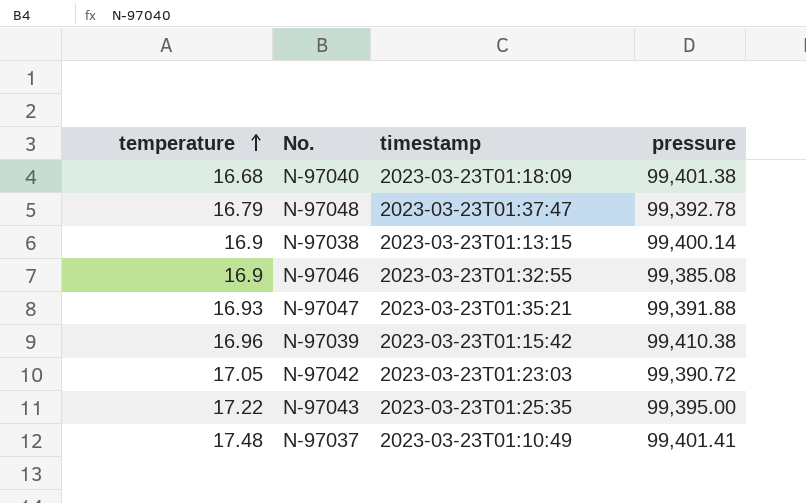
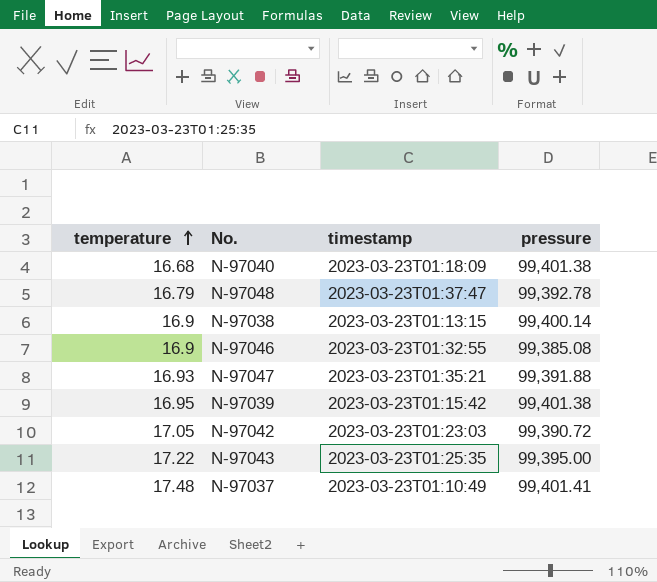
N-97039 | temperature: 16.96 -> 16.95
N-97039 | pressure: 99,410.38 -> 99,401.38

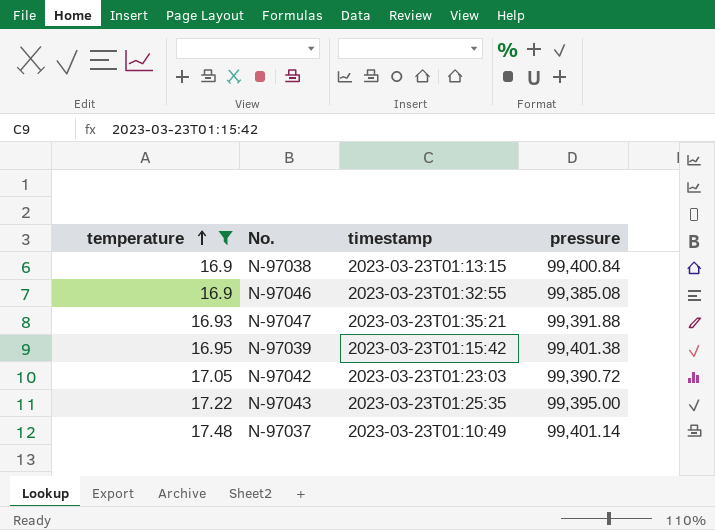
filter: none -> temperature >= 16.9
N-97038 | pressure: 99,400.14 -> 99,400.84
N-97037 | pressure: 99,401.41 -> 99,401.14

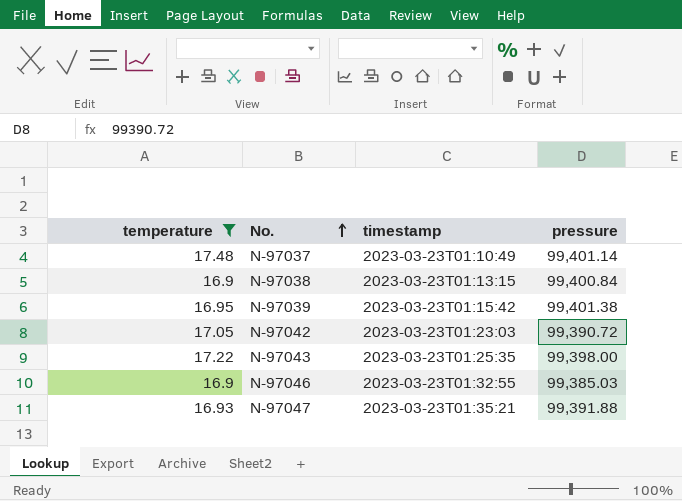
row order: temperature ascending -> No. ascending
N-97043 | pressure: 99,395.00 -> 99,398.00
N-97046 | pressure: 99,385.08 -> 99,385.03

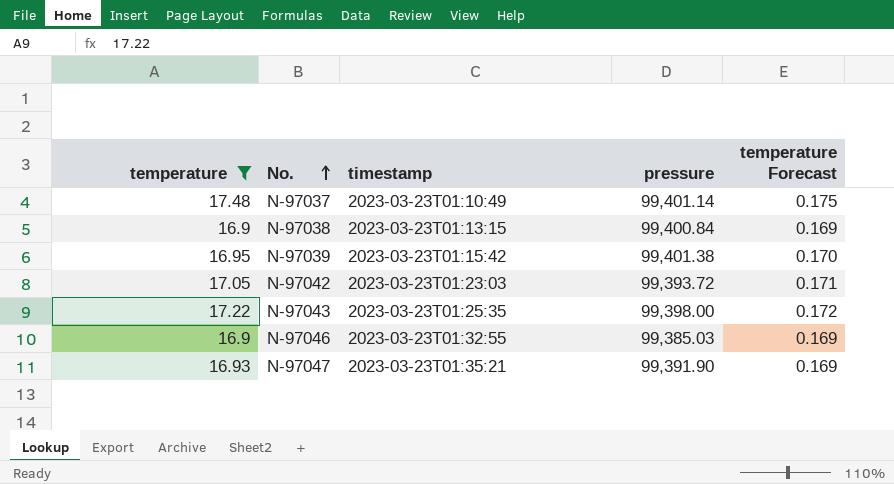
column temperature Forecast | formula: none -> [temperature] * 0.01
N-97042 | pressure: 99,390.72 -> 99,393.72
N-97047 | pressure: 99,391.88 -> 99,391.90

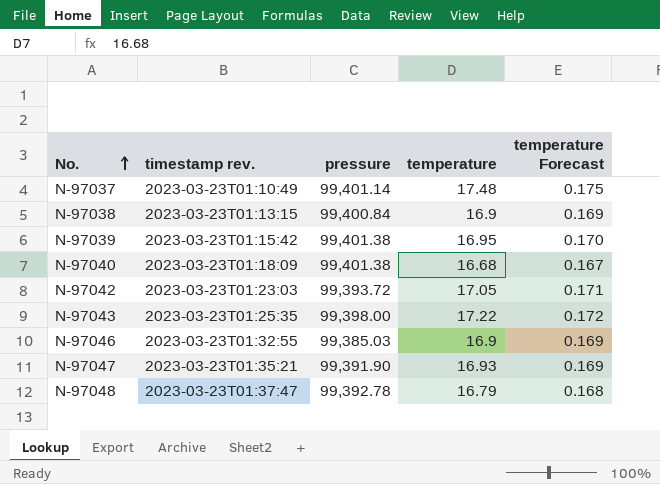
filter: temperature >= 16.9 -> none
column name: timestamp -> timestamp rev.
column temperature | position: 1 -> 4

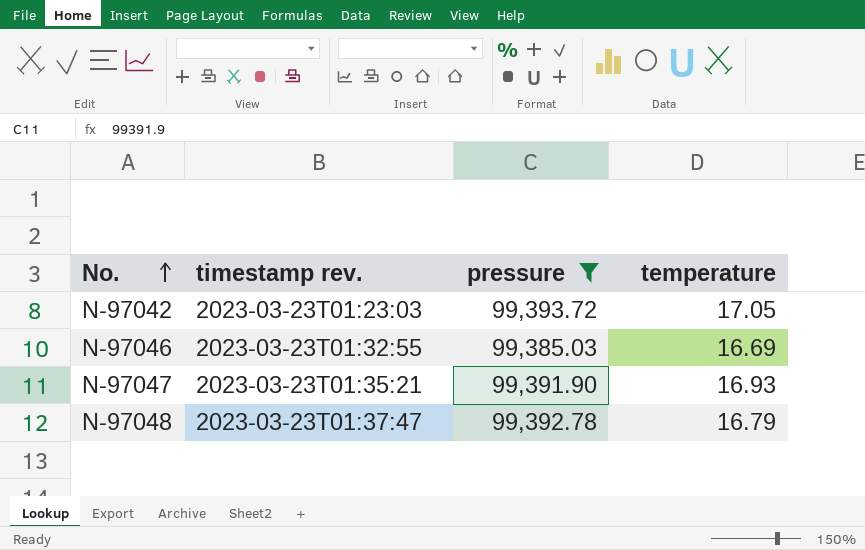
filter: none -> pressure <= 99,393.72
column temperature Forecast | formula: [temperature] * 0.01 -> none
N-97046 | temperature: 16.9 -> 16.69

